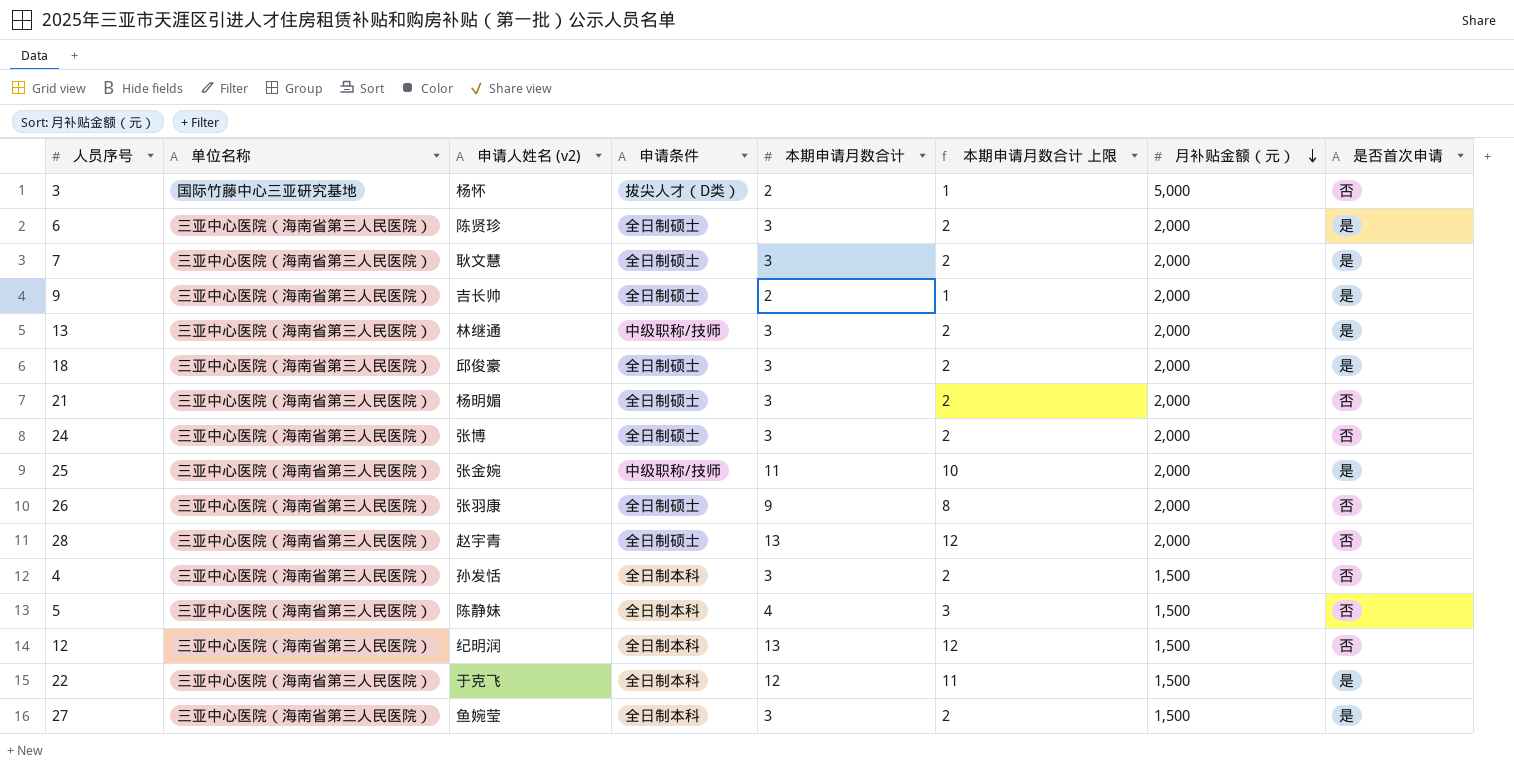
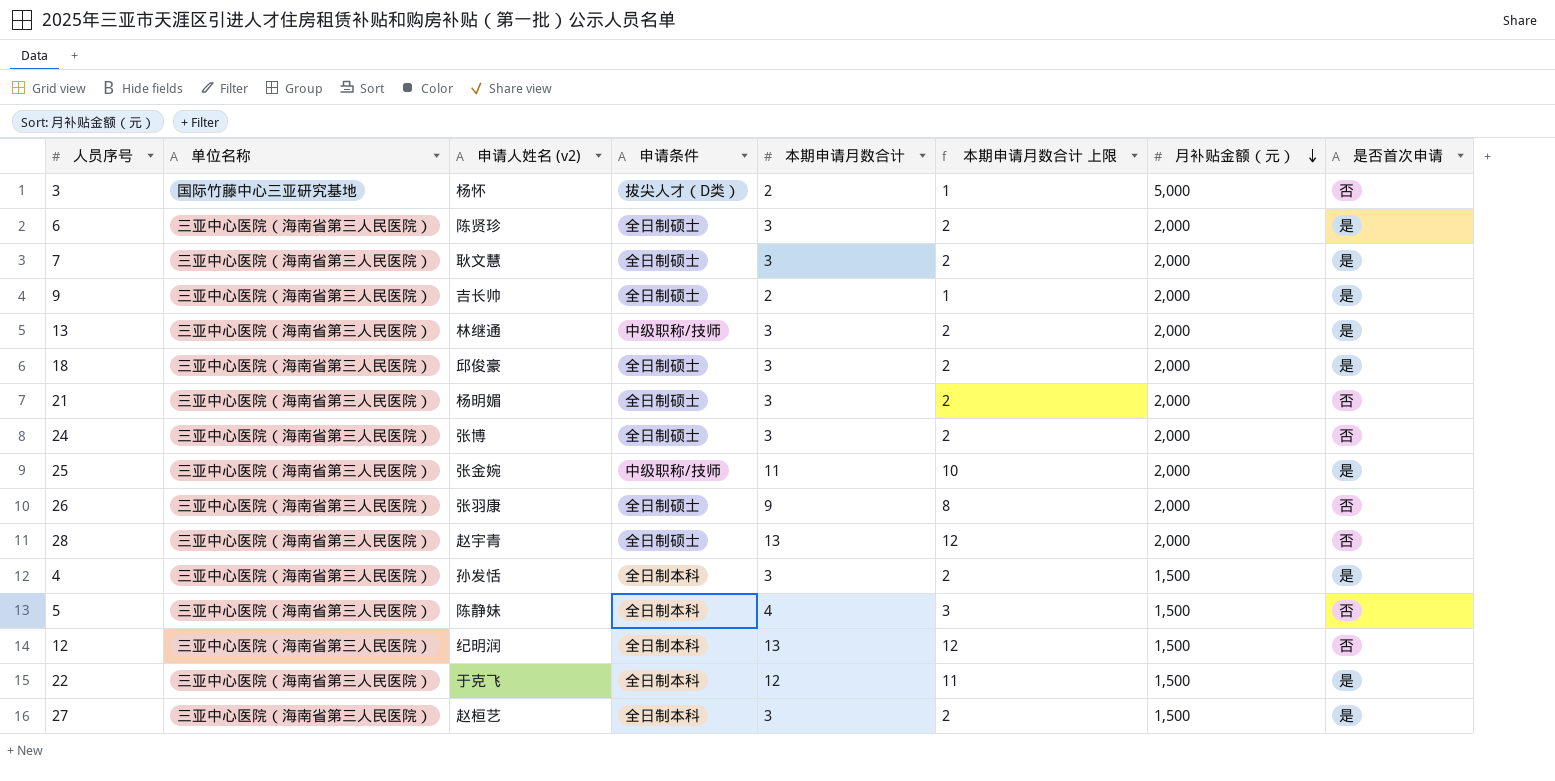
4 | 是否首次申请: 否 -> 是
27 | 申请人姓名 (v2): 鱼婉莹 -> 赵桓艺

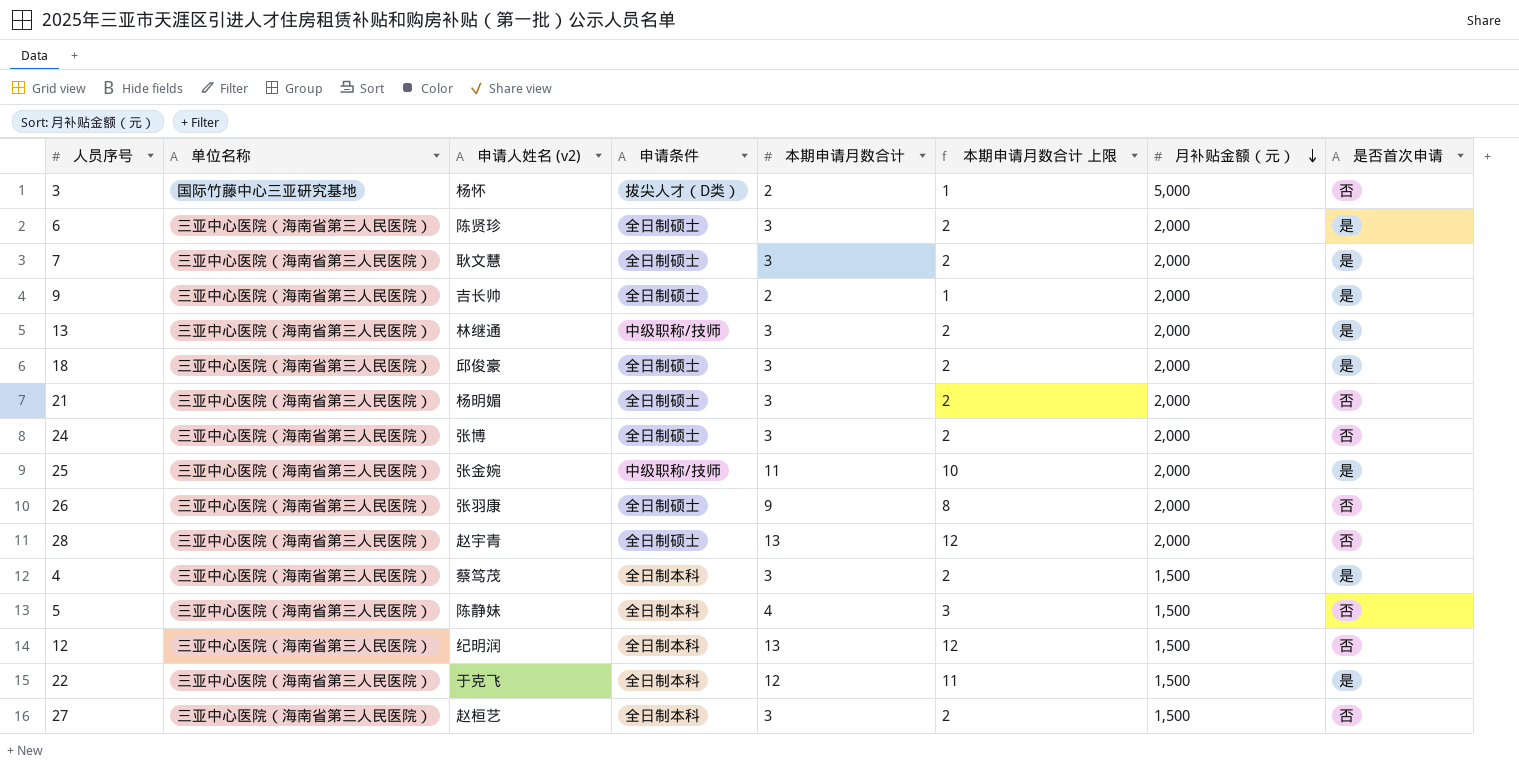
4 | 申请人姓名 (v2): 孙发恬 -> 蔡笃茂
27 | 是否首次申请: 是 -> 否

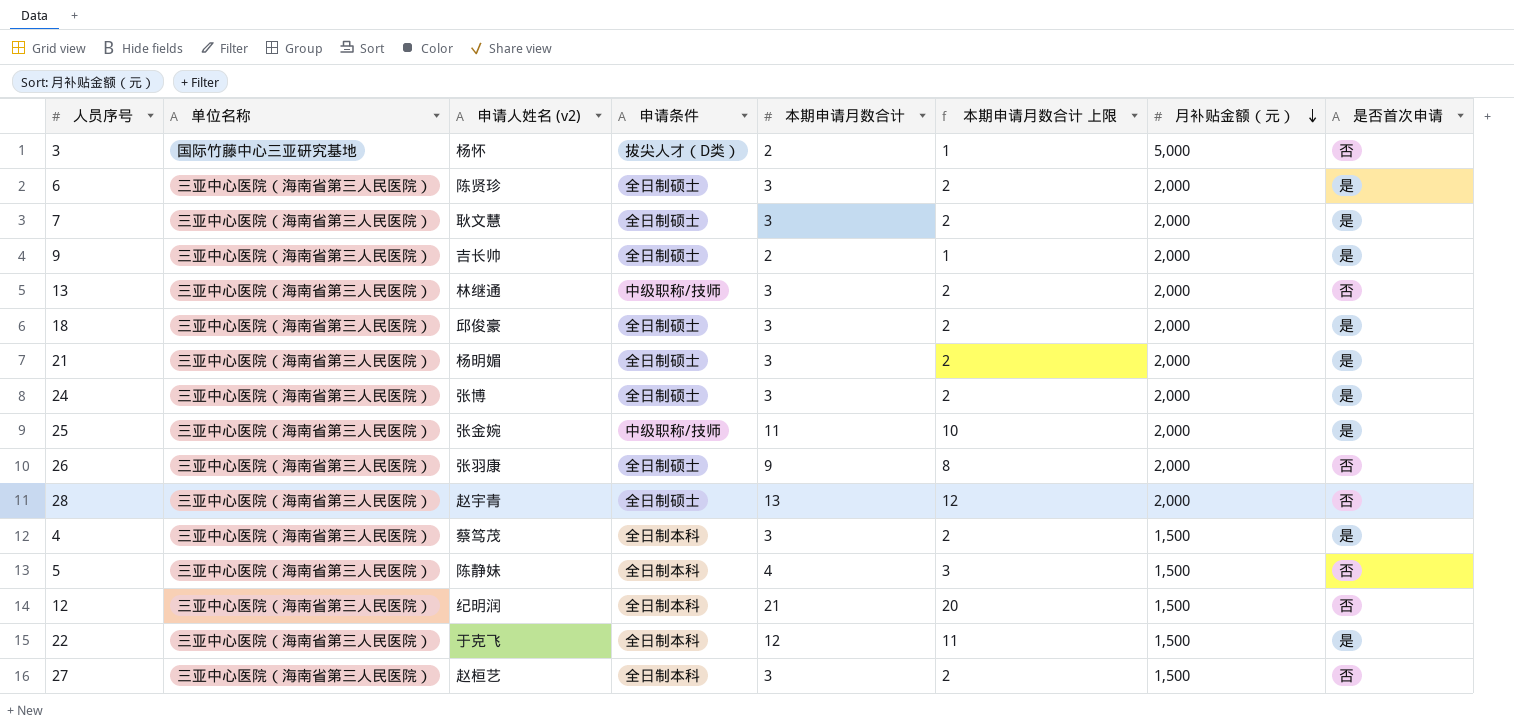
13 | 是否首次申请: 是 -> 否
21 | 是否首次申请: 否 -> 是
24 | 是否首次申请: 否 -> 是
12 | 本期申请月数合计: 13 -> 21
12 | 本期申请月数合计 上限: 12 -> 20

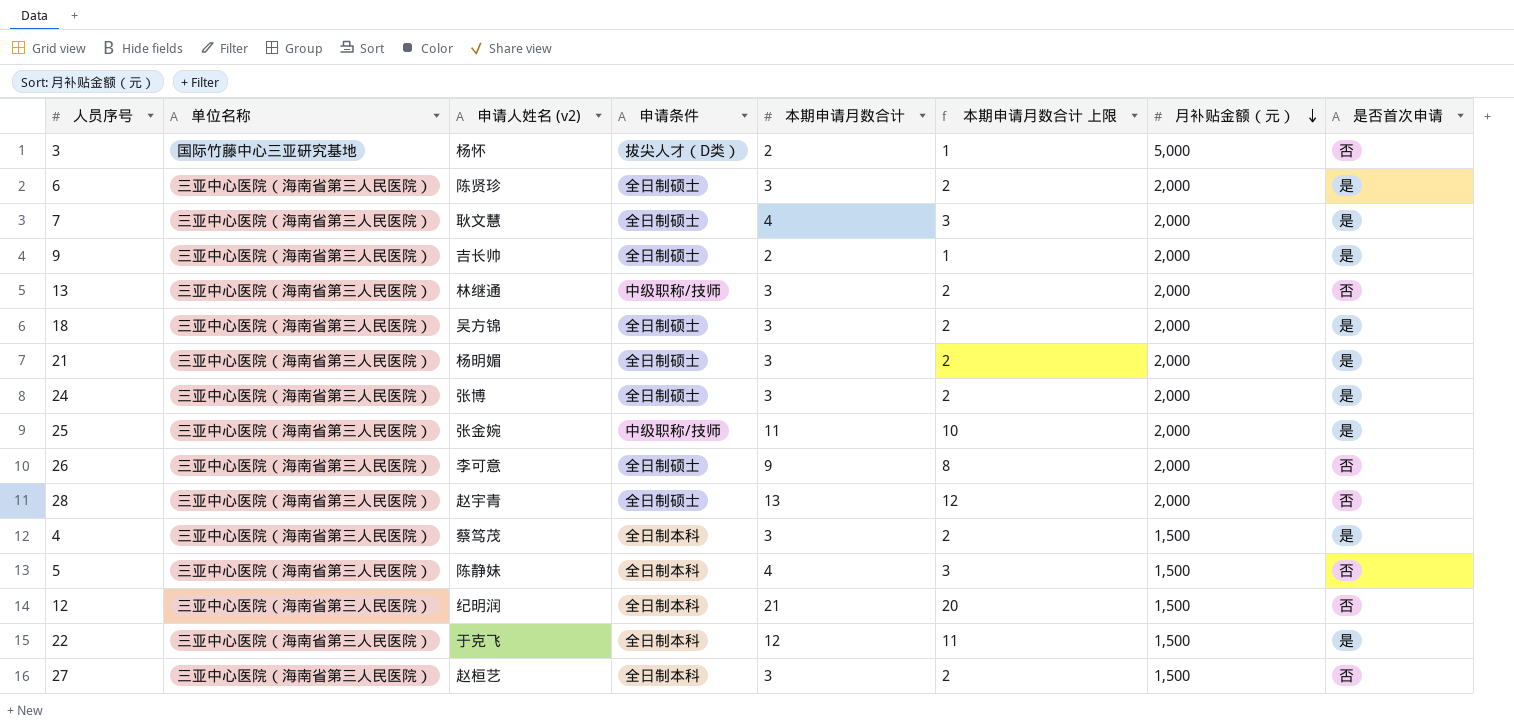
7 | 本期申请月数合计: 3 -> 4
7 | 本期申请月数合计 上限: 2 -> 3
18 | 申请人姓名 (v2): 邱俊豪 -> 吴方锦
26 | 申请人姓名 (v2): 张羽康 -> 李可意

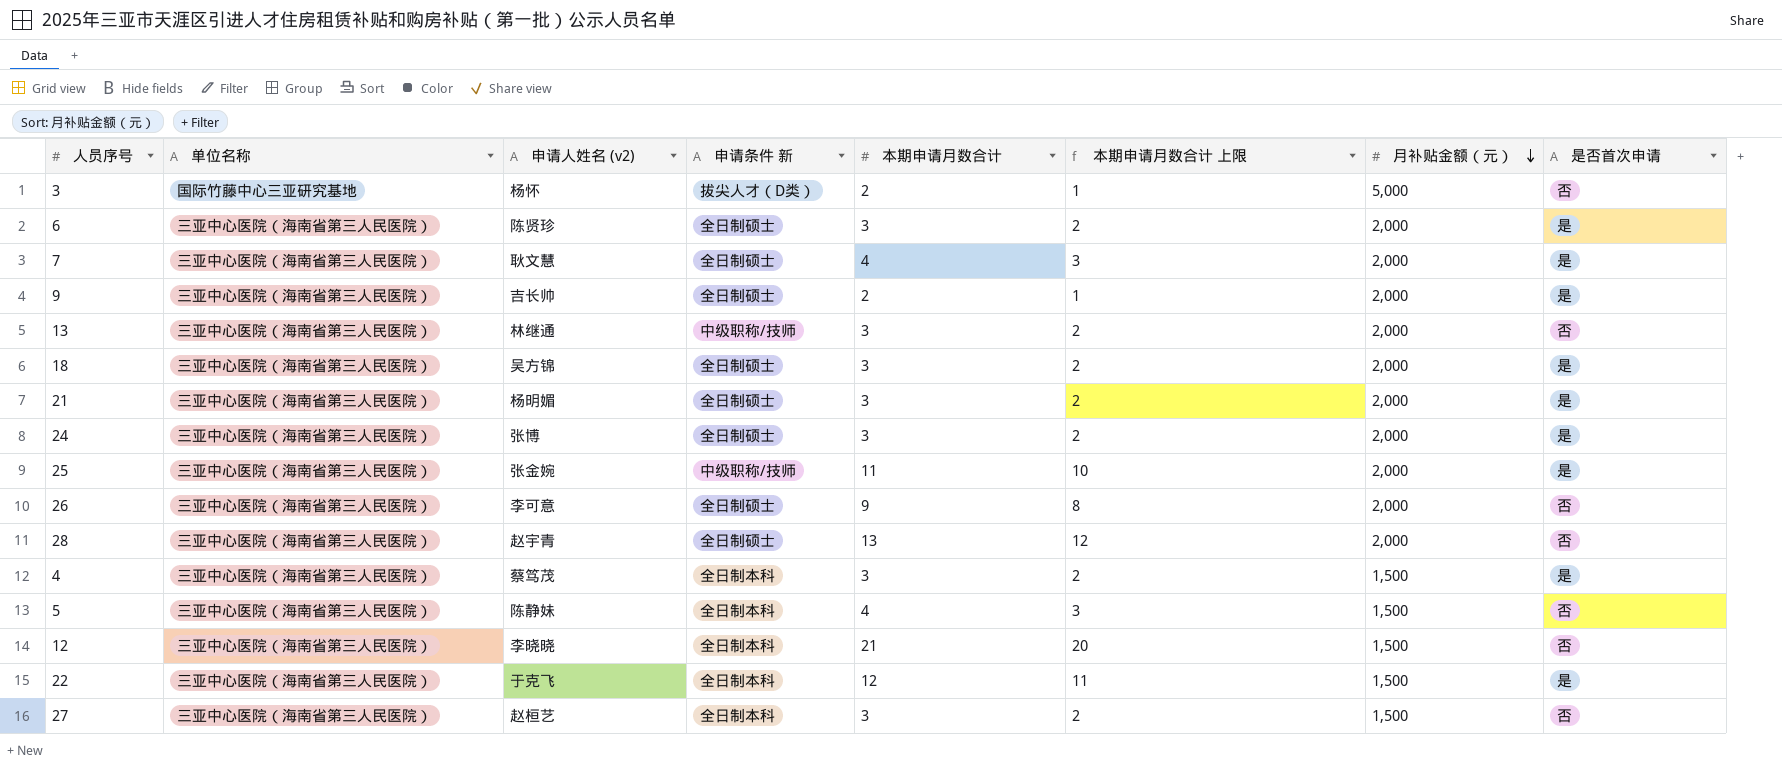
column name: 申请条件 -> 申请条件 新
12 | 申请人姓名 (v2): 纪明润 -> 李晓晓

